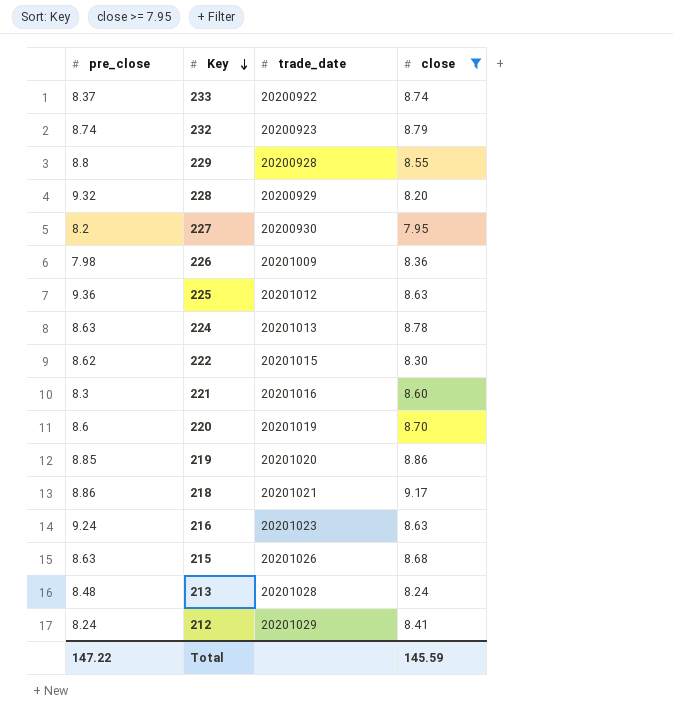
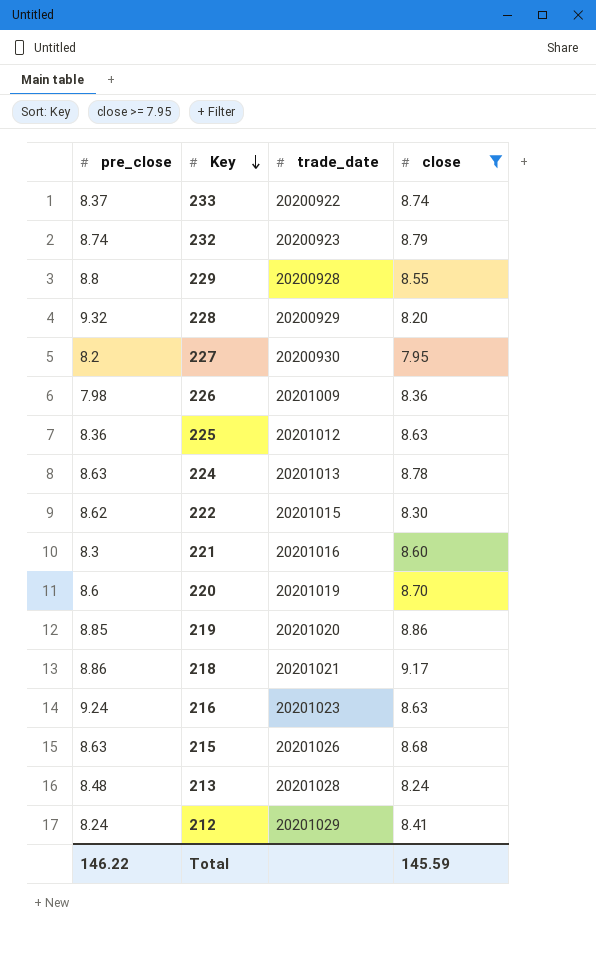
225 | pre_close: 9.36 -> 8.36
Total | pre_close: 147.22 -> 146.22

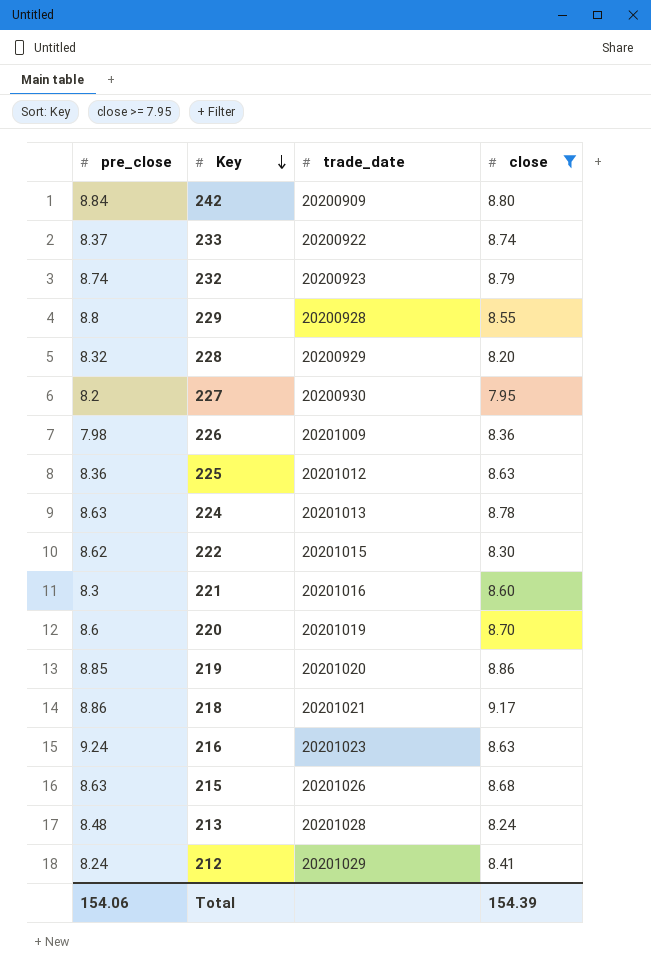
row 242: none -> 8.84 | 20200909 | 8.80
228 | pre_close: 9.32 -> 8.32
Total | pre_close: 146.22 -> 154.06
Total | close: 145.59 -> 154.39

